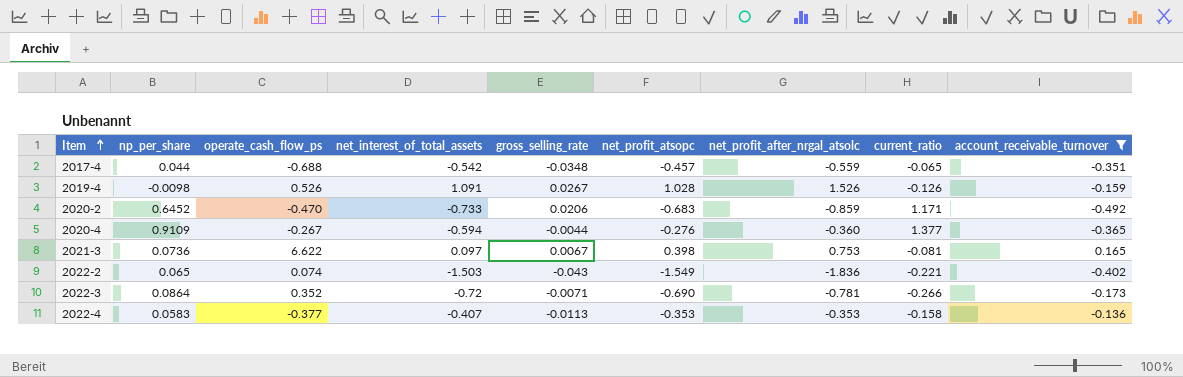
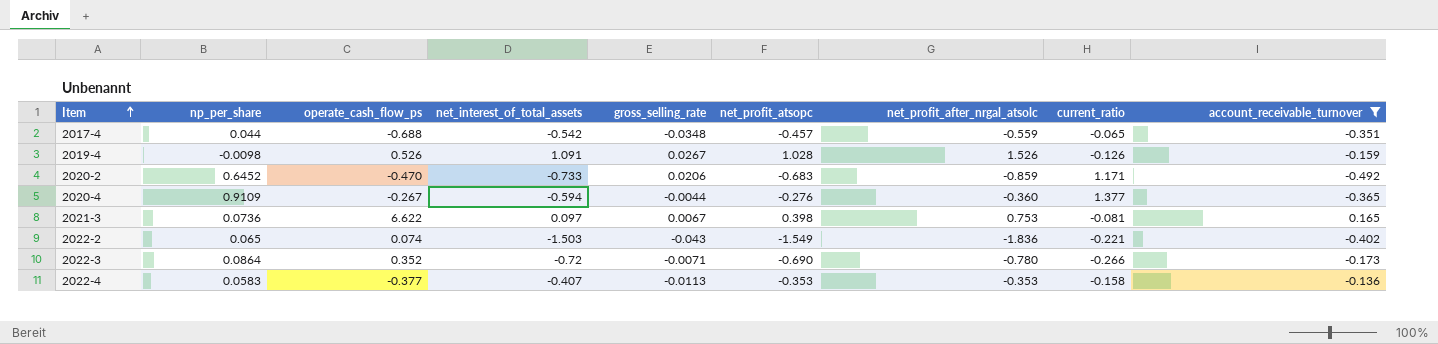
2022-3 | net_profit_after_nrgal_atsolc: -0.781 -> -0.780

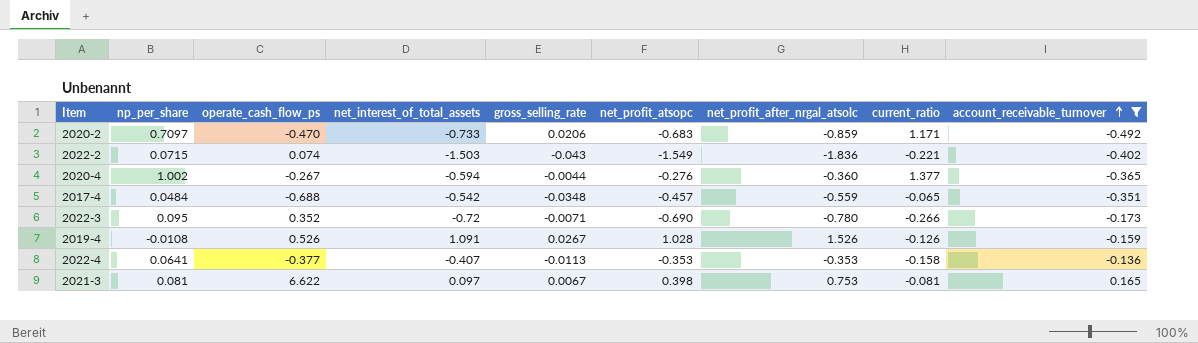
row order: Item ascending -> account_receivable_turnover ascending
2020-2 | np_per_share: 0.6452 -> 0.7097
2022-2 | np_per_share: 0.065 -> 0.0715
2020-4 | np_per_share: 0.9109 -> 1.002
2017-4 | np_per_share: 0.044 -> 0.0484
2022-3 | np_per_share: 0.0864 -> 0.095
2019-4 | np_per_share: -0.0098 -> -0.0108
2022-4 | np_per_share: 0.0583 -> 0.0641
2021-3 | np_per_share: 0.0736 -> 0.081

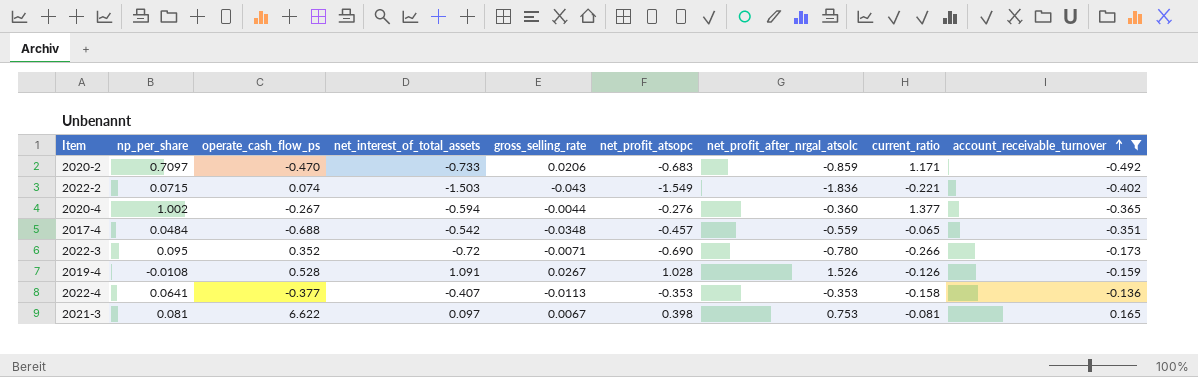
2019-4 | operate_cash_flow_ps: 0.526 -> 0.528

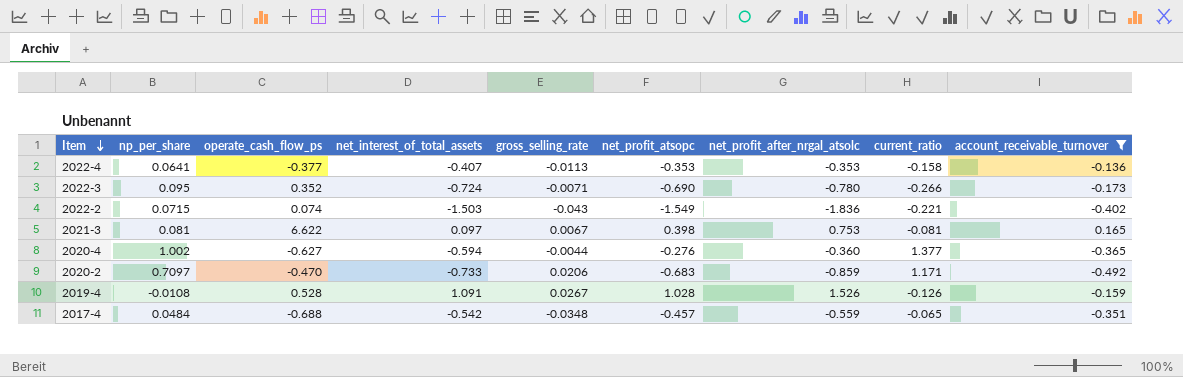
row order: account_receivable_turnover ascending -> Item descending
2022-3 | net_interest_of_total_assets: -0.72 -> -0.724
2020-4 | operate_cash_flow_ps: -0.267 -> -0.627

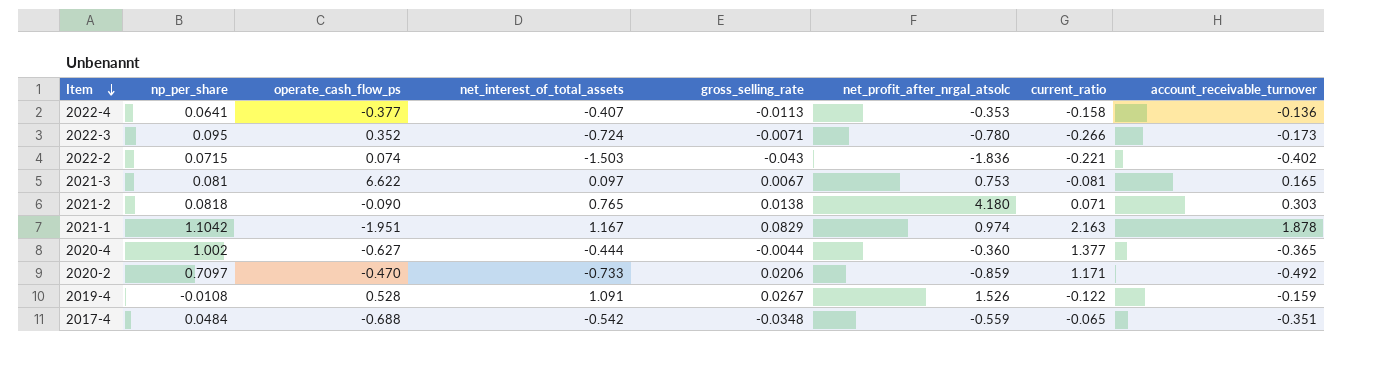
filter: account_receivable_turnover <= 0.165 -> none
column net_profit_atsopc | position: 6 -> none
2020-4 | net_interest_of_total_assets: -0.594 -> -0.444
2019-4 | current_ratio: -0.126 -> -0.122

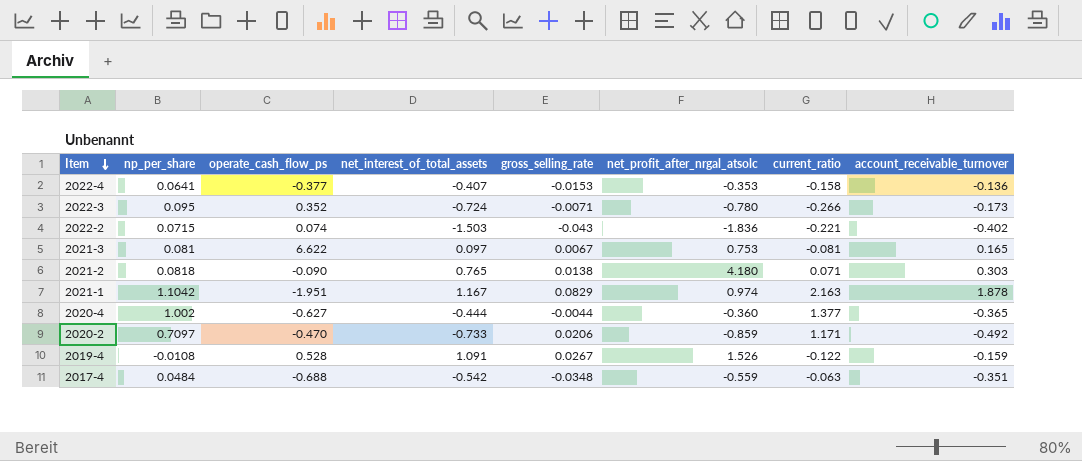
2022-4 | gross_selling_rate: -0.0113 -> -0.0153
2017-4 | current_ratio: -0.065 -> -0.063

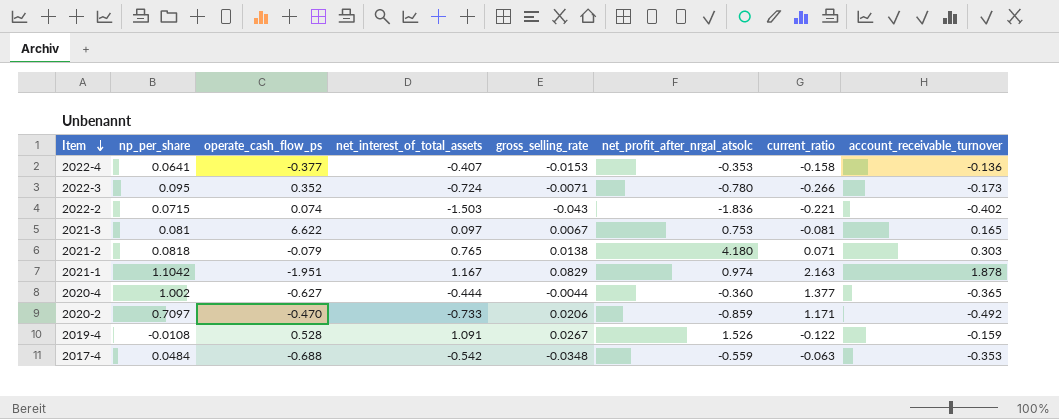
2021-2 | operate_cash_flow_ps: -0.090 -> -0.079
2017-4 | account_receivable_turnover: -0.351 -> -0.353

